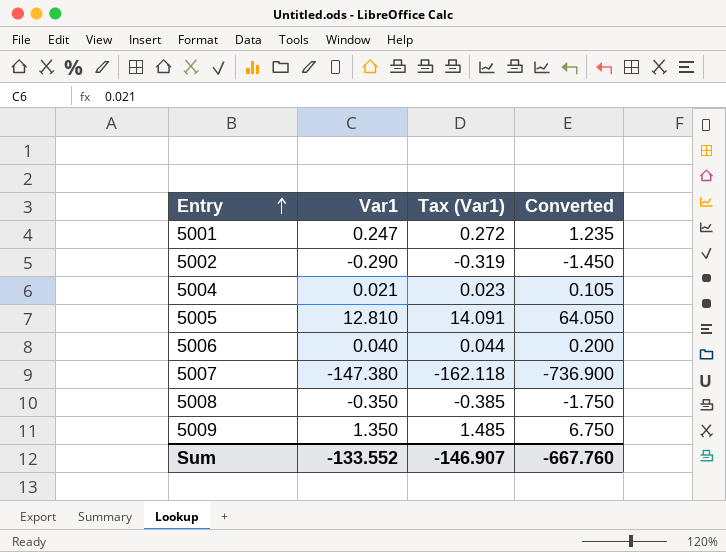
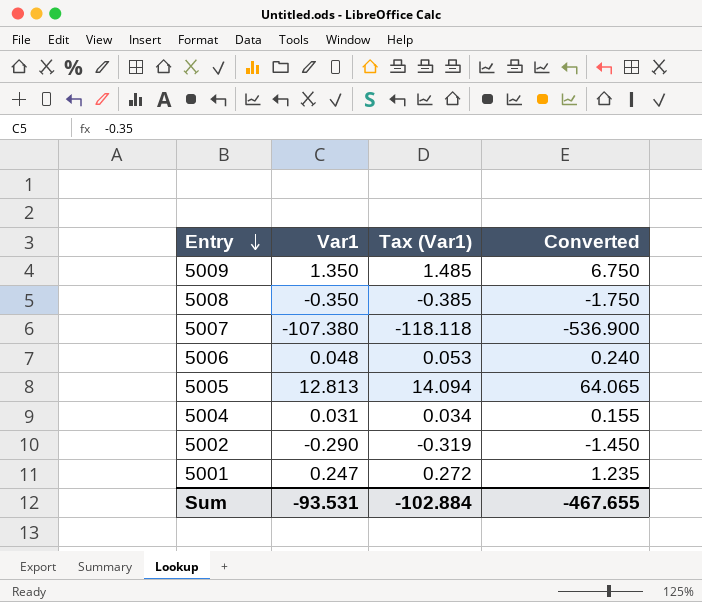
row order: Entry ascending -> Entry descending
5007 | Var1: -147.380 -> -107.380
5007 | Tax (Var1): -162.118 -> -118.118
5007 | Converted: -736.900 -> -536.900
5006 | Var1: 0.040 -> 0.048
5006 | Tax (Var1): 0.044 -> 0.053
5006 | Converted: 0.200 -> 0.240
5005 | Var1: 12.810 -> 12.813
5005 | Tax (Var1): 14.091 -> 14.094
5005 | Converted: 64.050 -> 64.065
5004 | Var1: 0.021 -> 0.031
5004 | Tax (Var1): 0.023 -> 0.034
5004 | Converted: 0.105 -> 0.155
Sum | Var1: -133.552 -> -93.531
Sum | Tax (Var1): -146.907 -> -102.884
Sum | Converted: -667.760 -> -467.655

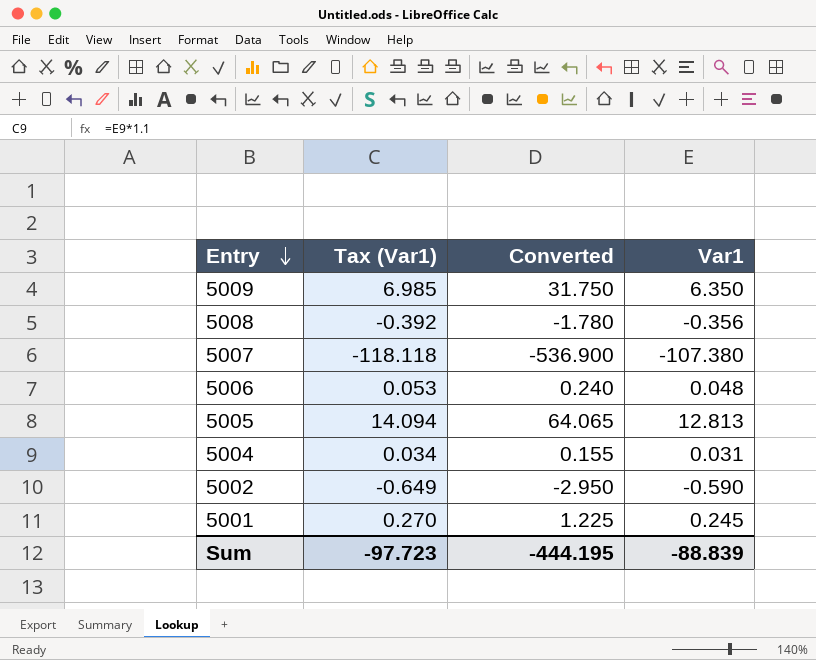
column Var1 | position: 2 -> 4
5009 | Tax (Var1): 1.485 -> 6.985
5009 | Converted: 6.750 -> 31.750
5009 | Var1: 1.350 -> 6.350
5008 | Tax (Var1): -0.385 -> -0.392
5008 | Converted: -1.750 -> -1.780
5008 | Var1: -0.350 -> -0.356
5002 | Tax (Var1): -0.319 -> -0.649
5002 | Converted: -1.450 -> -2.950
5002 | Var1: -0.290 -> -0.590
5001 | Tax (Var1): 0.272 -> 0.270
5001 | Converted: 1.235 -> 1.225
5001 | Var1: 0.247 -> 0.245
Sum | Tax (Var1): -102.884 -> -97.723
Sum | Converted: -467.655 -> -444.195
Sum | Var1: -93.531 -> -88.839

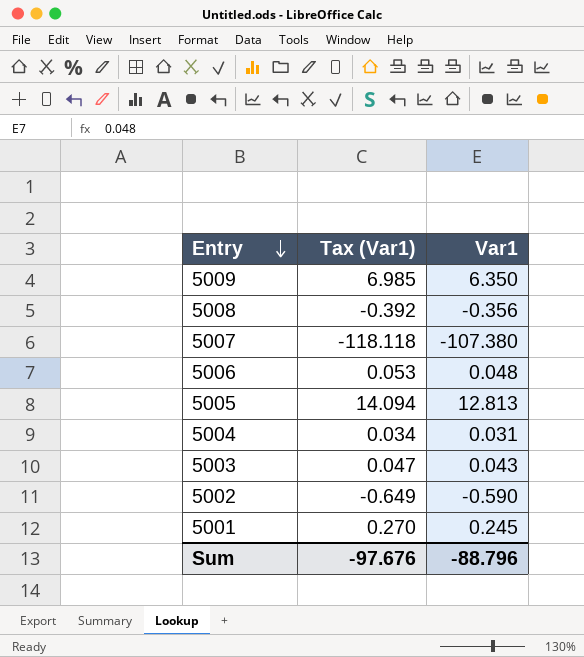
column Converted | formula: [Var1] * 5 -> none
row 5003: none -> 0.047 | 0.043
Sum | Tax (Var1): -97.723 -> -97.676
Sum | Var1: -88.839 -> -88.796

